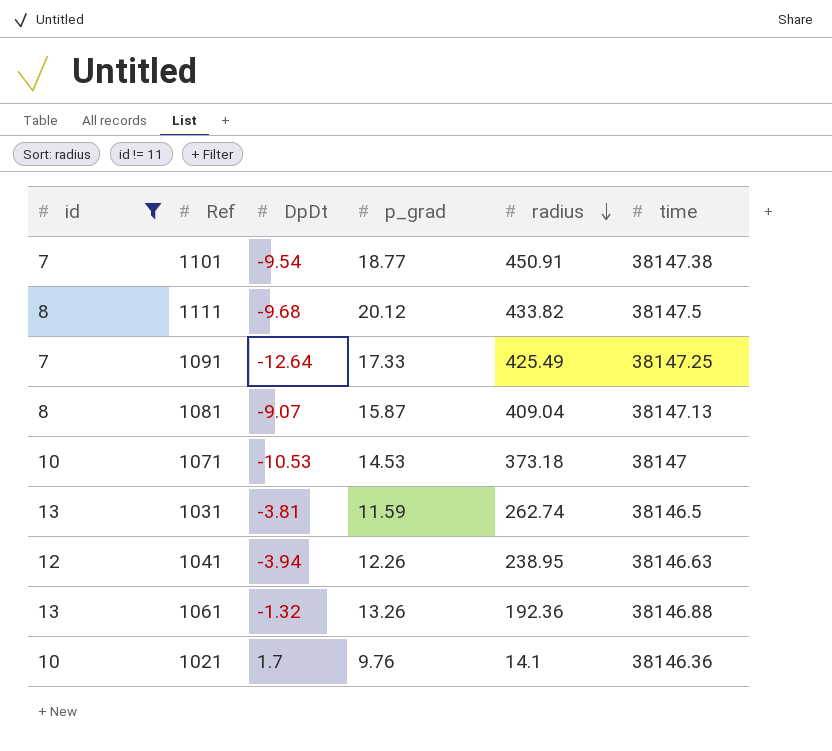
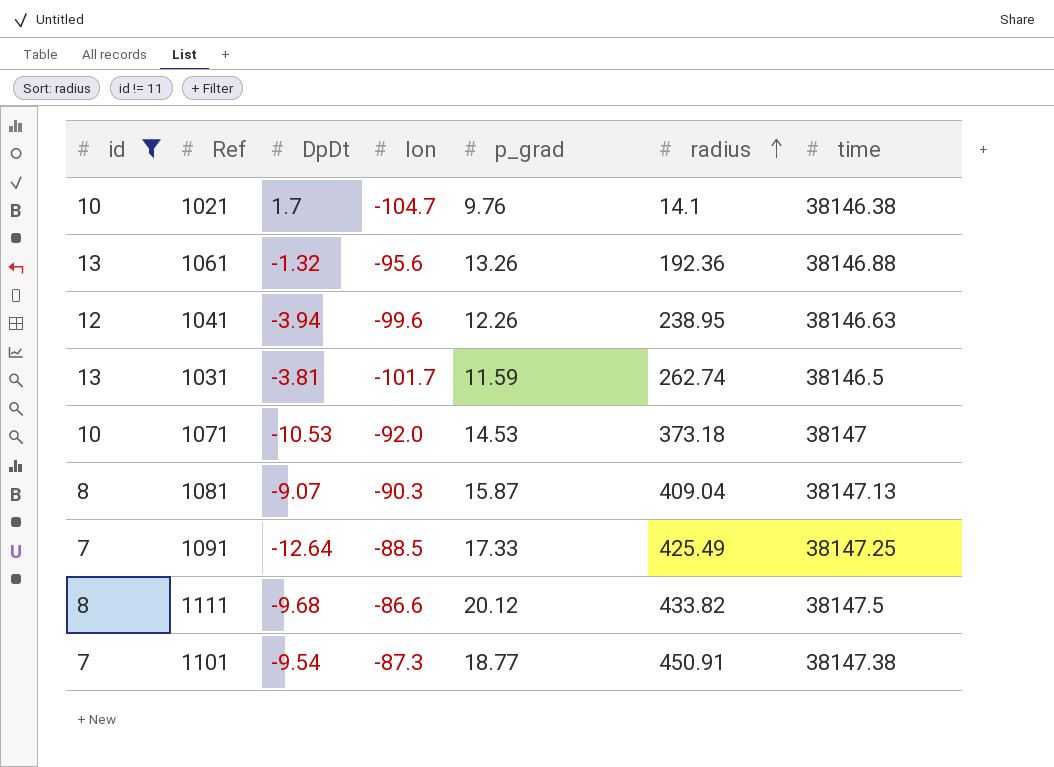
row order: radius descending -> radius ascending
column lon | position: none -> 4
1021 | time: 38146.36 -> 38146.38

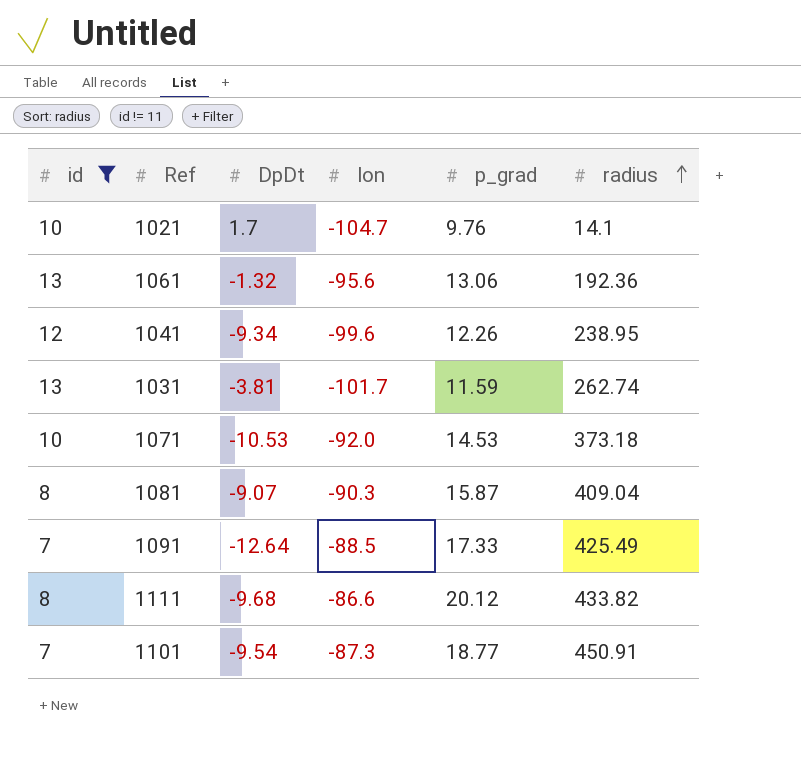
column time | position: 7 -> none
1061 | p_grad: 13.26 -> 13.06
1041 | DpDt: -3.94 -> -9.34

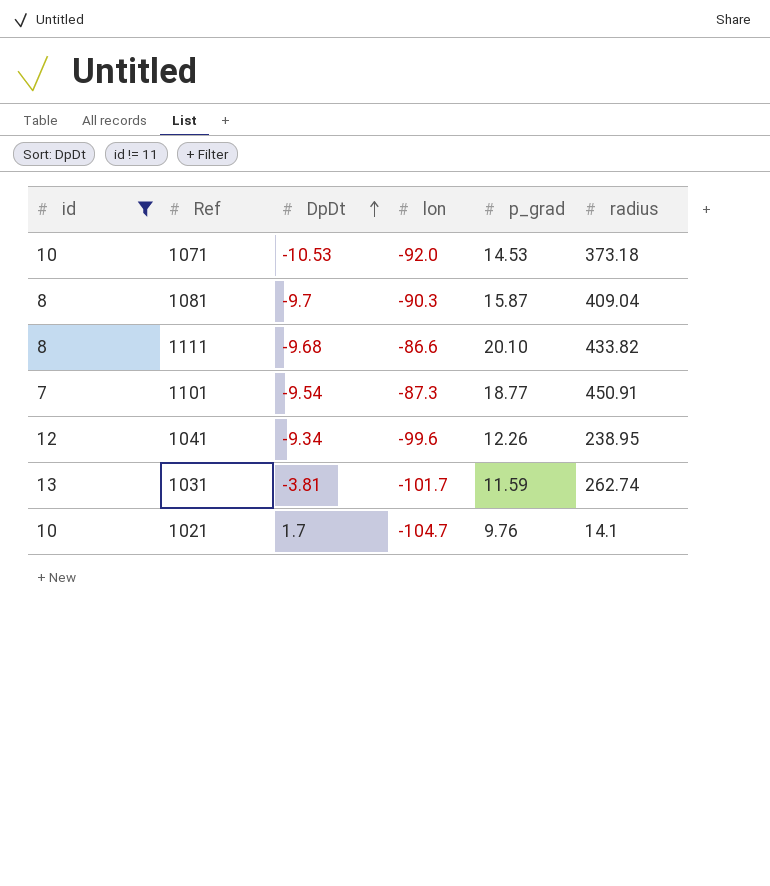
row order: radius ascending -> DpDt ascending
row 1061: 13 | -1.32 | -95.6 | 13.06 | 192.36 -> none
row 1091: 7 | -12.64 | -88.5 | 17.33 | 425.49 -> none
1081 | DpDt: -9.07 -> -9.7
1111 | p_grad: 20.12 -> 20.10

